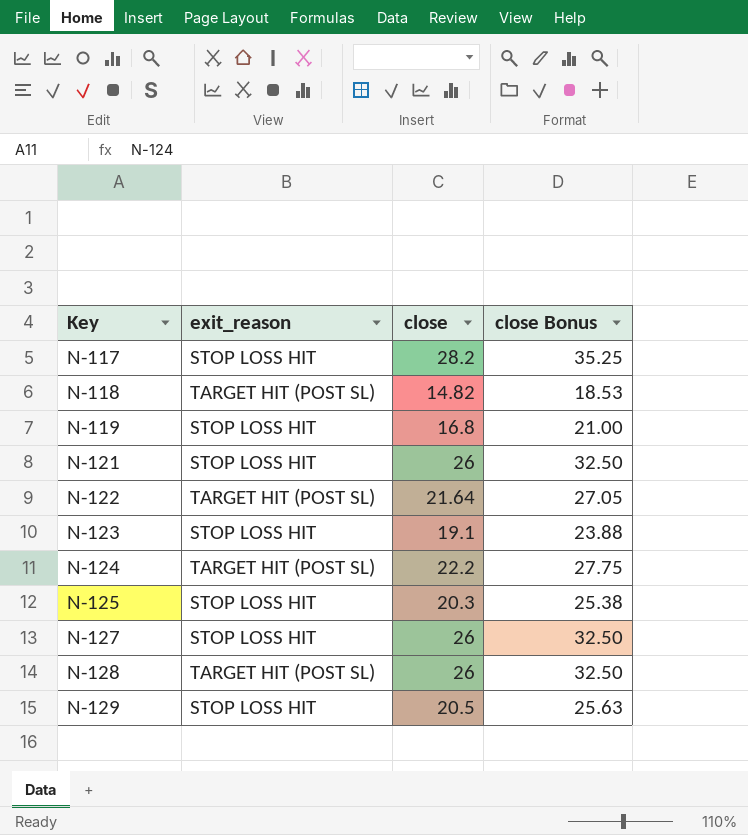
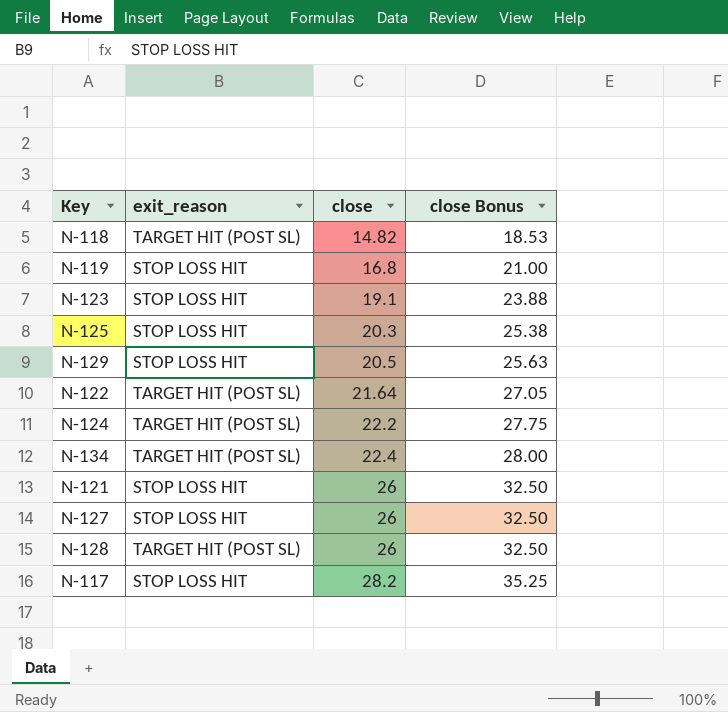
row order: Key ascending -> close ascending
row N-134: none -> TARGET HIT (POST SL) | 22.4 | 28.00

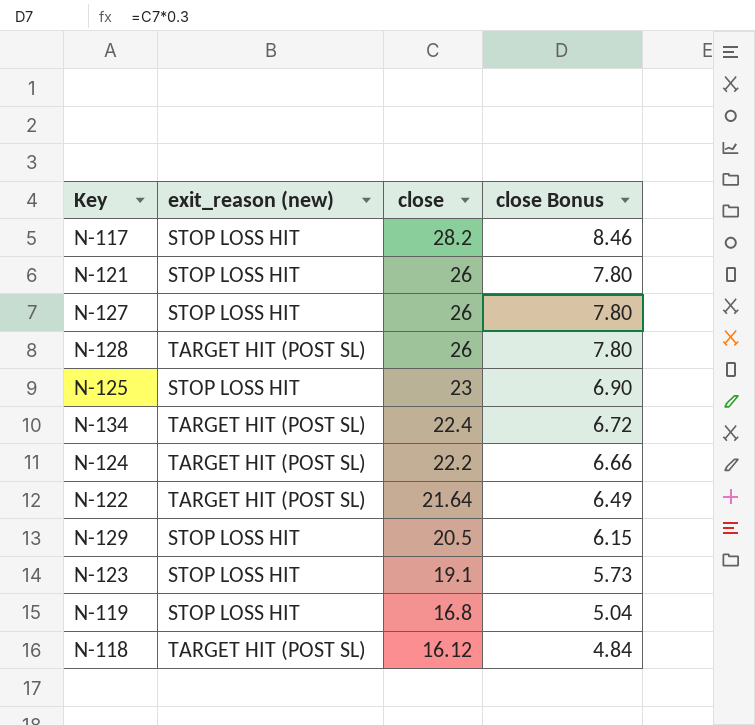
row order: close ascending -> close descending
column name: exit_reason -> exit_reason (new)
column close Bonus | formula: [close] * 1.25 -> [close] * 0.3
N-125 | close: 20.3 -> 23
N-118 | close: 14.82 -> 16.12

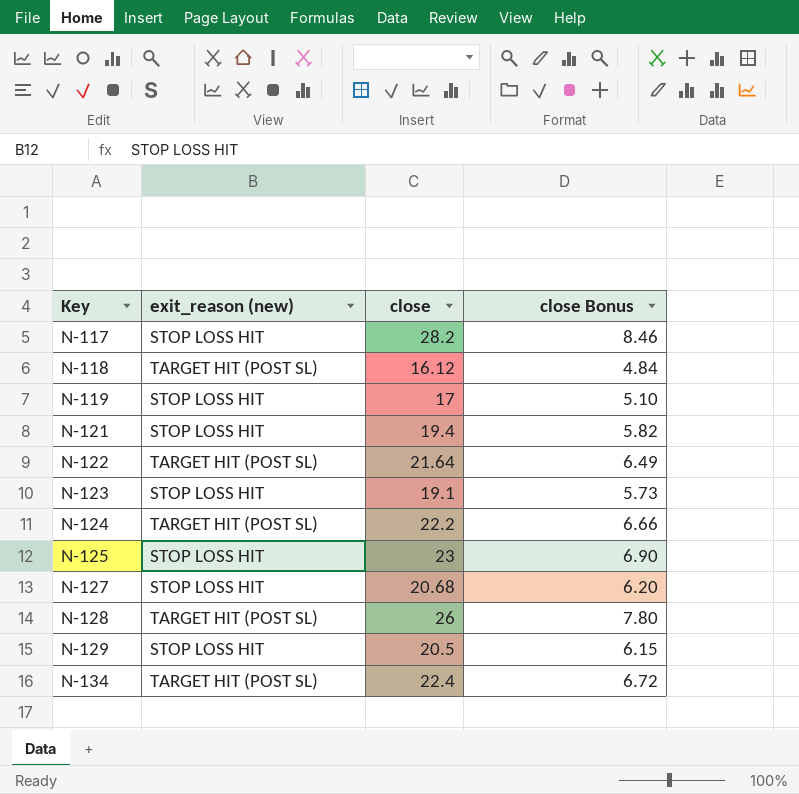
row order: close descending -> Key ascending
N-119 | close: 16.8 -> 17
N-119 | close Bonus: 5.04 -> 5.10
N-121 | close: 26 -> 19.4
N-121 | close Bonus: 7.80 -> 5.82
N-127 | close: 26 -> 20.68
N-127 | close Bonus: 7.80 -> 6.20

